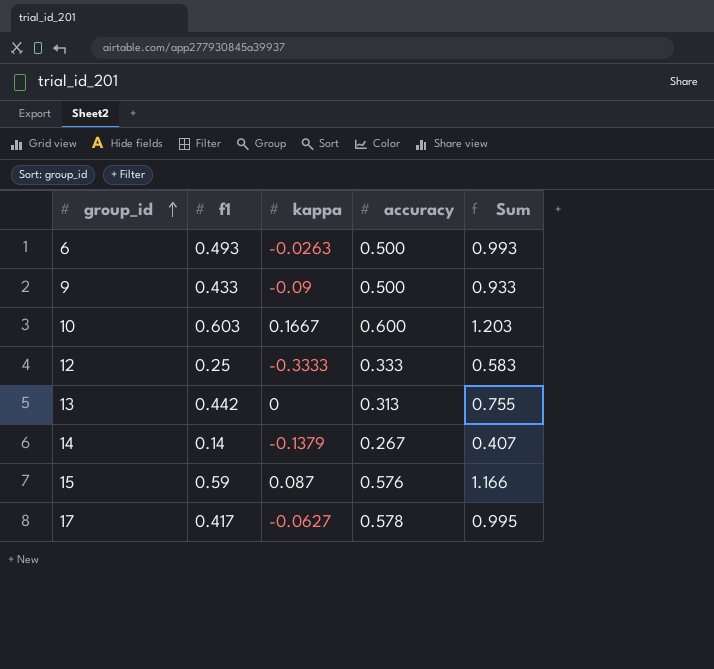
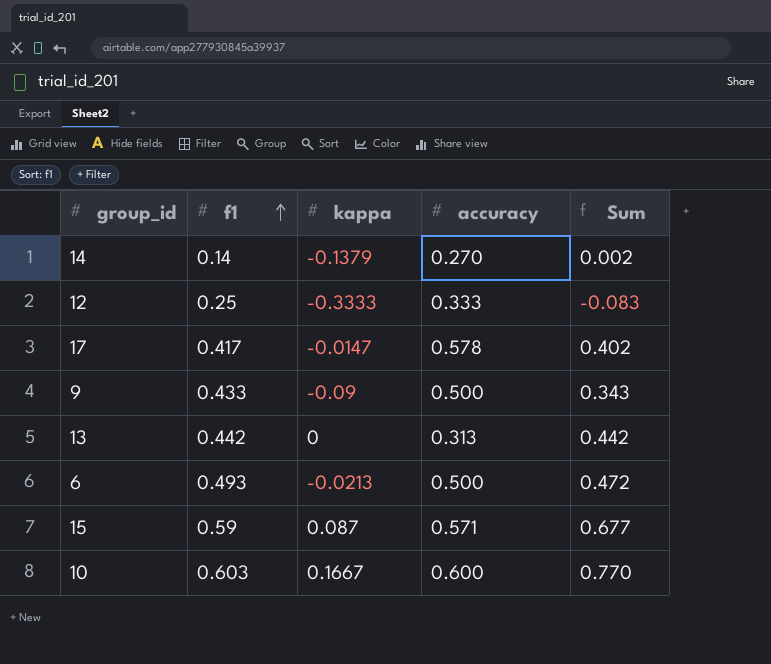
row order: group_id ascending -> f1 ascending
column Sum | formula: [f1] + [accuracy] -> [f1] + [kappa]
14 | accuracy: 0.267 -> 0.270
17 | kappa: -0.0627 -> -0.0147
6 | kappa: -0.0263 -> -0.0213
15 | accuracy: 0.576 -> 0.571

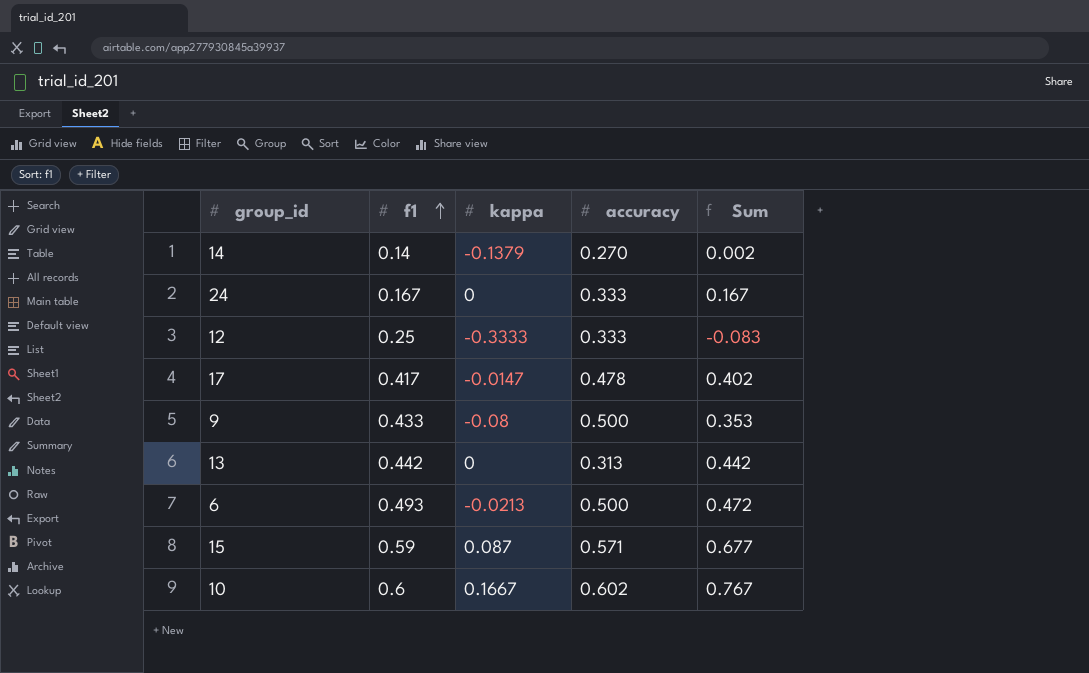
row 24: none -> 0.167 | 0 | 0.333 | 0.167
17 | accuracy: 0.578 -> 0.478
9 | kappa: -0.09 -> -0.08
9 | Sum: 0.343 -> 0.353
10 | f1: 0.603 -> 0.6
10 | accuracy: 0.600 -> 0.602
10 | Sum: 0.770 -> 0.767

